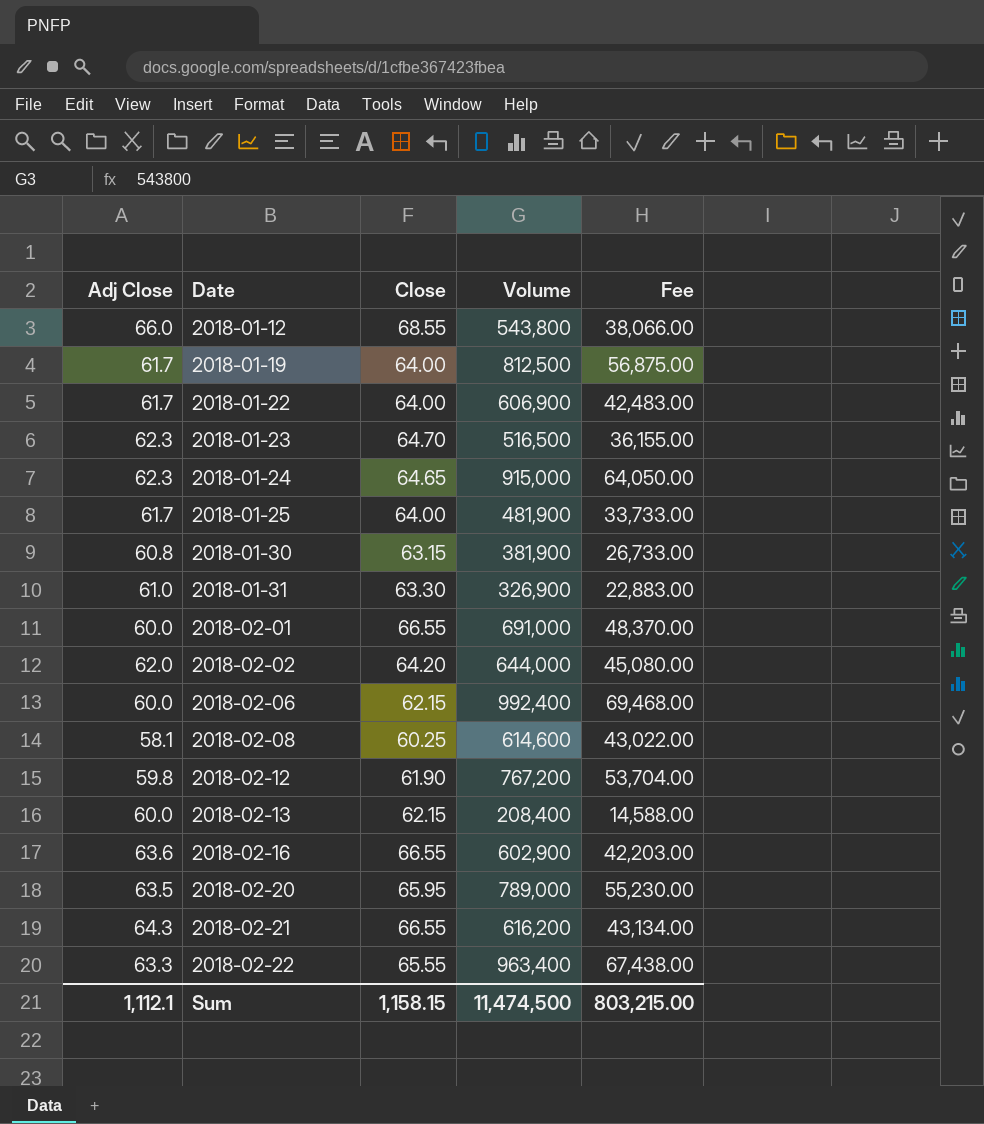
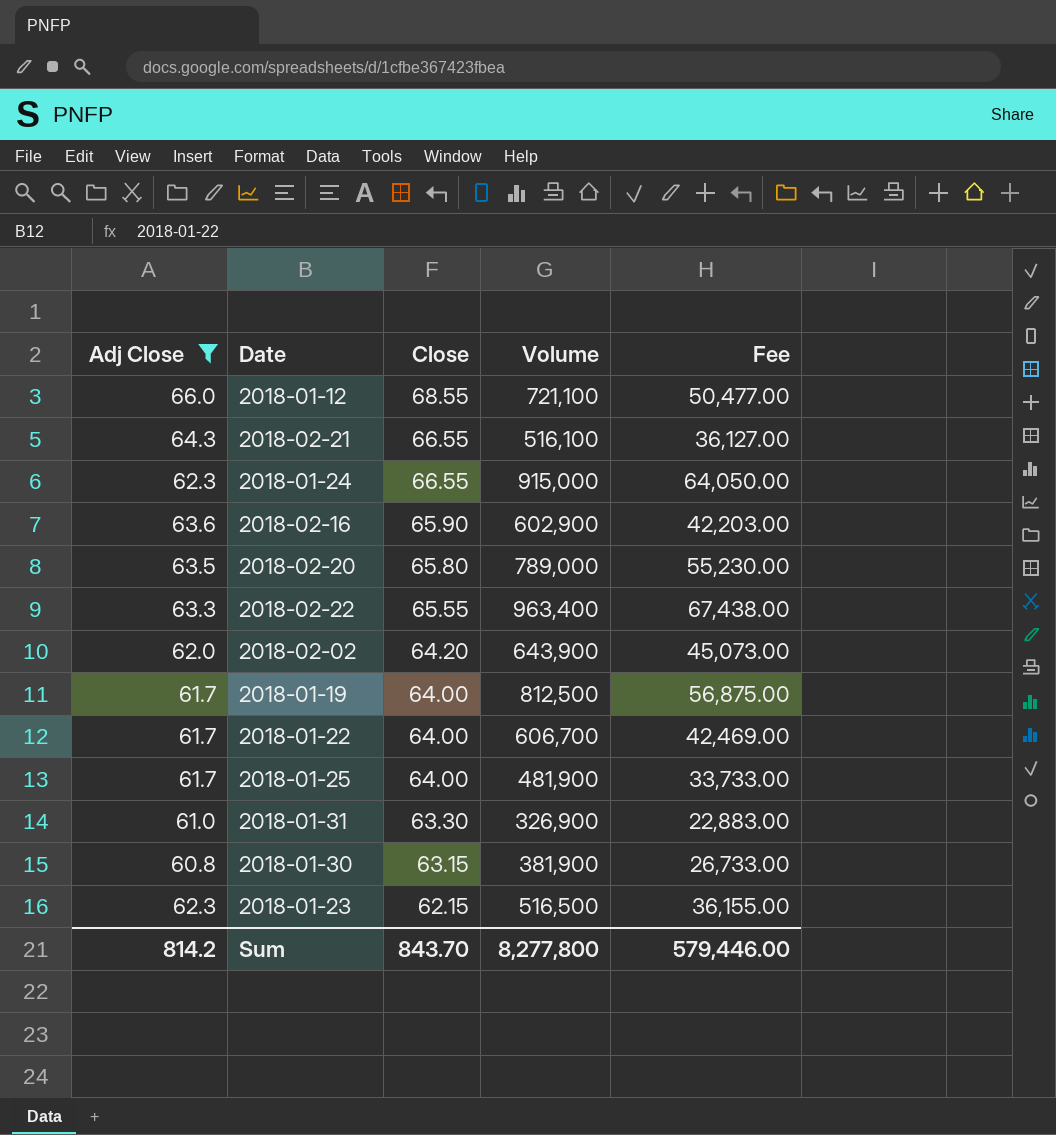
filter: none -> Adj Close >= 60.8
row order: Date ascending -> Close descending
2018-01-12 | Volume: 543,800 -> 721,100
2018-01-12 | Fee: 38,066.00 -> 50,477.00
2018-02-21 | Volume: 616,200 -> 516,100
2018-02-21 | Fee: 43,134.00 -> 36,127.00
2018-01-24 | Close: 64.65 -> 66.55
2018-02-16 | Close: 66.55 -> 65.90
2018-02-20 | Close: 65.95 -> 65.80
2018-02-02 | Volume: 644,000 -> 643,900
2018-02-02 | Fee: 45,080.00 -> 45,073.00
2018-01-22 | Volume: 606,900 -> 606,700
2018-01-22 | Fee: 42,483.00 -> 42,469.00
2018-01-23 | Close: 64.70 -> 62.15
Sum | Adj Close: 1,112.1 -> 814.2
Sum | Close: 1,158.15 -> 843.70
Sum | Volume: 11,474,500 -> 8,277,800
Sum | Fee: 803,215.00 -> 579,446.00

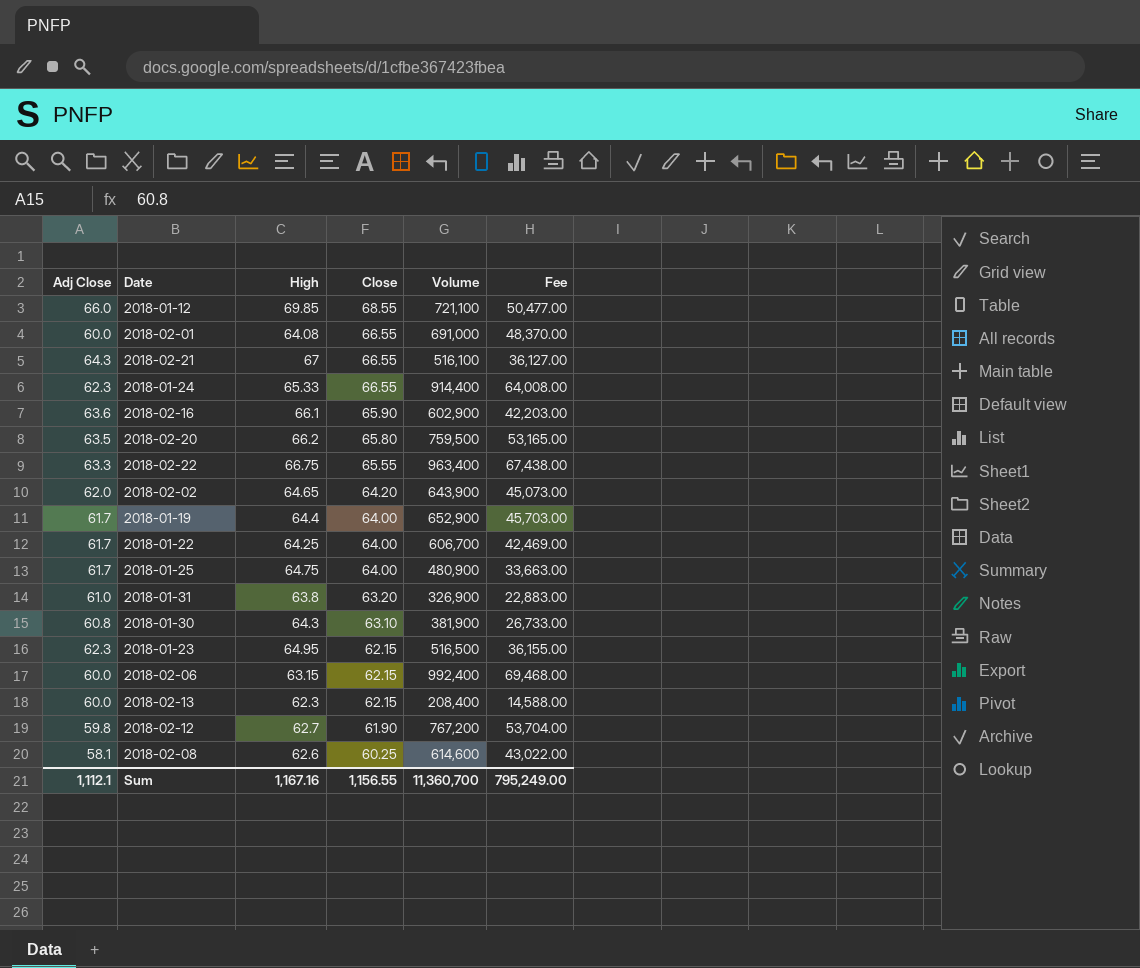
filter: Adj Close >= 60.8 -> none
column High | position: none -> 3
2018-01-24 | Volume: 915,000 -> 914,400
2018-01-24 | Fee: 64,050.00 -> 64,008.00
2018-02-20 | Volume: 789,000 -> 759,500
2018-02-20 | Fee: 55,230.00 -> 53,165.00
2018-01-19 | Volume: 812,500 -> 652,900
2018-01-19 | Fee: 56,875.00 -> 45,703.00
2018-01-25 | Volume: 481,900 -> 480,900
2018-01-25 | Fee: 33,733.00 -> 33,663.00
2018-01-31 | Close: 63.30 -> 63.20
2018-01-30 | Close: 63.15 -> 63.10
Sum | Adj Close: 814.2 -> 1,112.1
Sum | Close: 843.70 -> 1,156.55
Sum | Volume: 8,277,800 -> 11,360,700
Sum | Fee: 579,446.00 -> 795,249.00

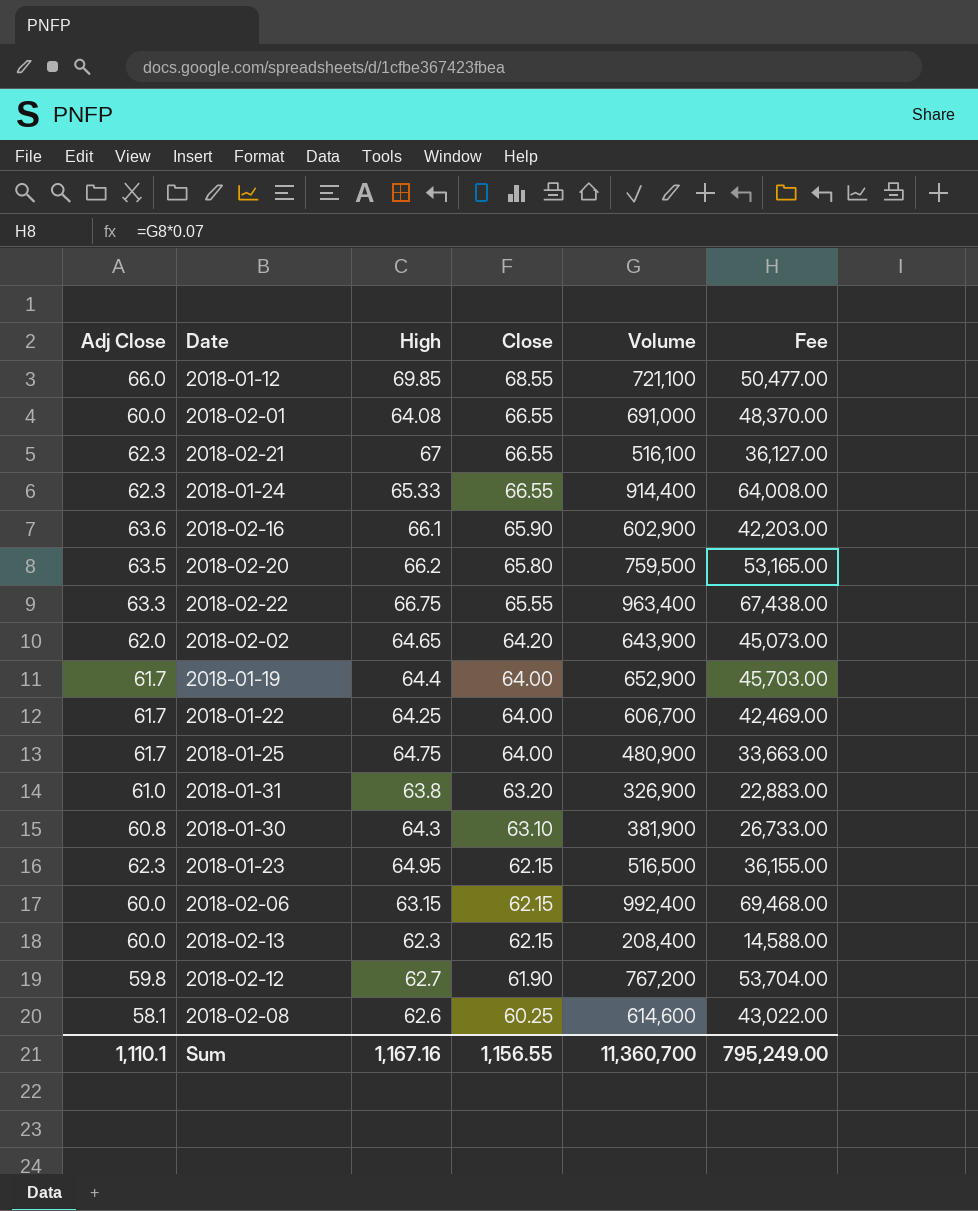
2018-02-21 | Adj Close: 64.3 -> 62.3
Sum | Adj Close: 1,112.1 -> 1,110.1

